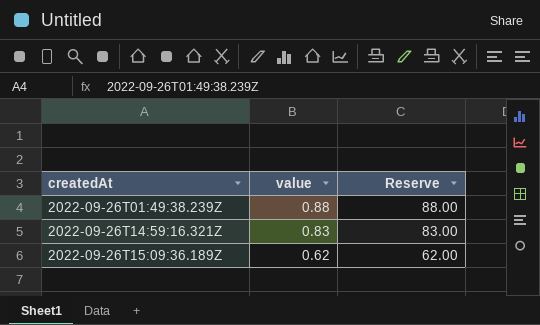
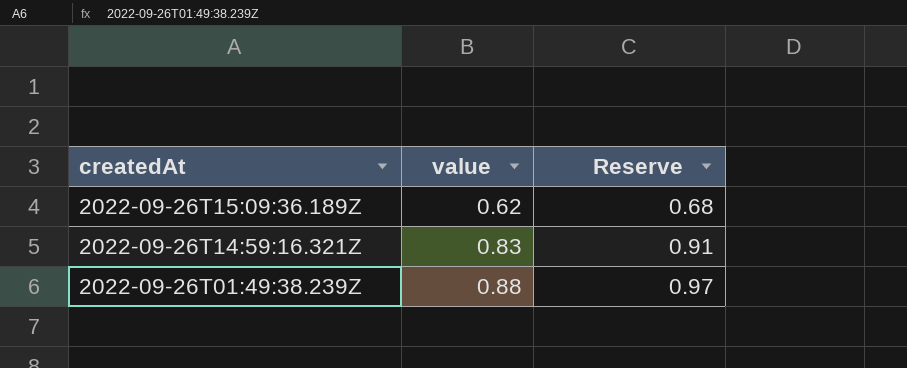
row order: createdAt ascending -> createdAt descending
column Reserve | formula: [value] * 100 -> [value] * 1.1

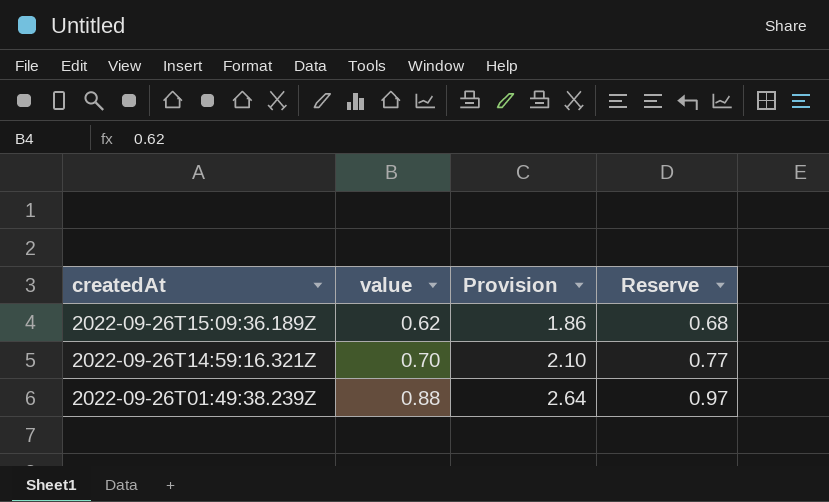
column Provision | formula: none -> [value] * 3
2022-09-26T14:59:16.321Z | value: 0.83 -> 0.70
2022-09-26T14:59:16.321Z | Reserve: 0.91 -> 0.77

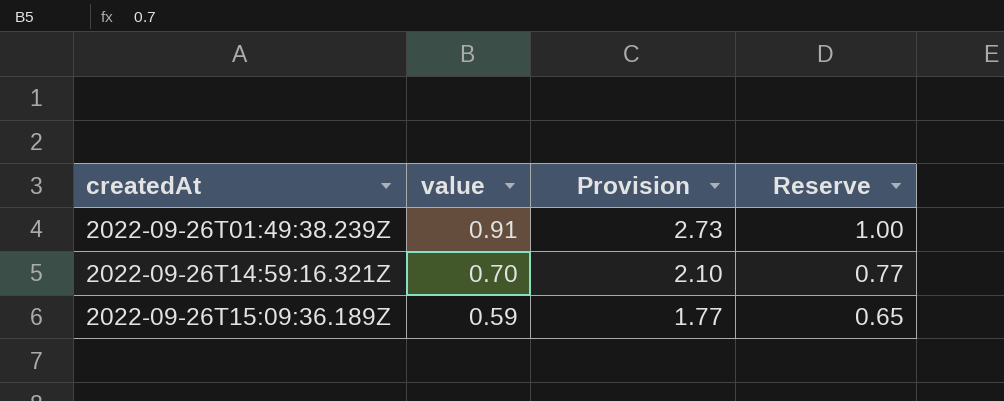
row order: createdAt descending -> createdAt ascending
2022-09-26T01:49:38.239Z | value: 0.88 -> 0.91
2022-09-26T01:49:38.239Z | Provision: 2.64 -> 2.73
2022-09-26T01:49:38.239Z | Reserve: 0.97 -> 1.00
2022-09-26T15:09:36.189Z | value: 0.62 -> 0.59
2022-09-26T15:09:36.189Z | Provision: 1.86 -> 1.77
2022-09-26T15:09:36.189Z | Reserve: 0.68 -> 0.65

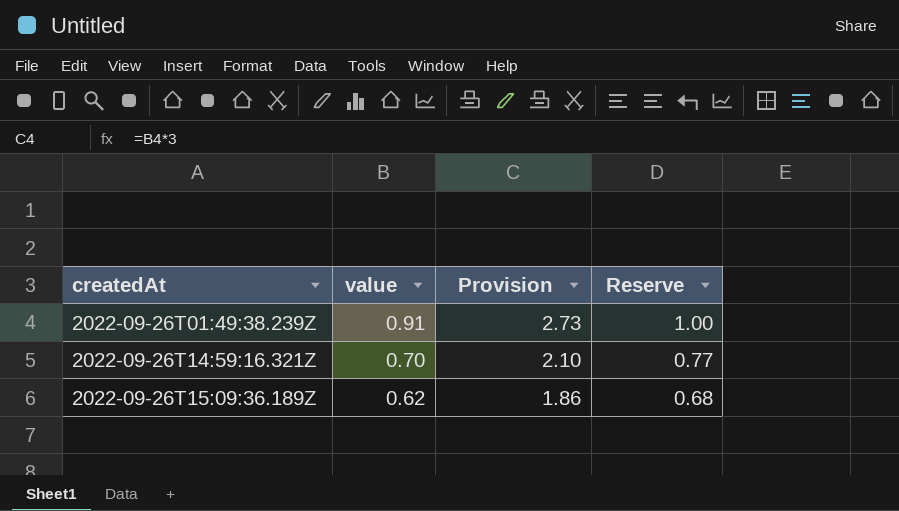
2022-09-26T15:09:36.189Z | value: 0.59 -> 0.62
2022-09-26T15:09:36.189Z | Provision: 1.77 -> 1.86
2022-09-26T15:09:36.189Z | Reserve: 0.65 -> 0.68

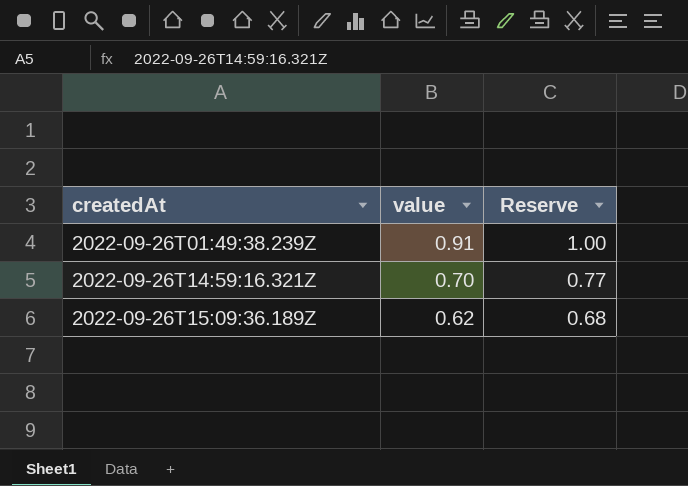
column Provision | formula: [value] * 3 -> none

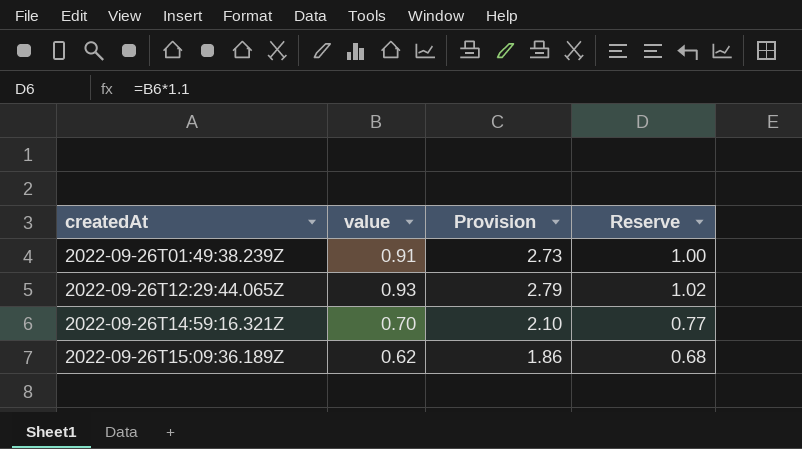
column Provision | formula: none -> [value] * 3
row 2022-09-26T12:29:44.065Z: none -> 0.93 | 2.79 | 1.02

